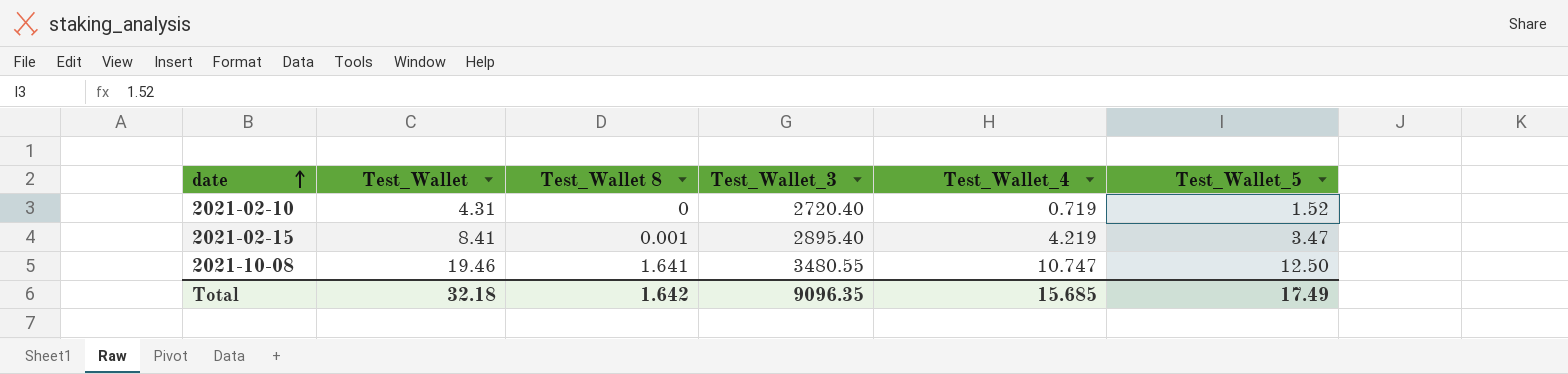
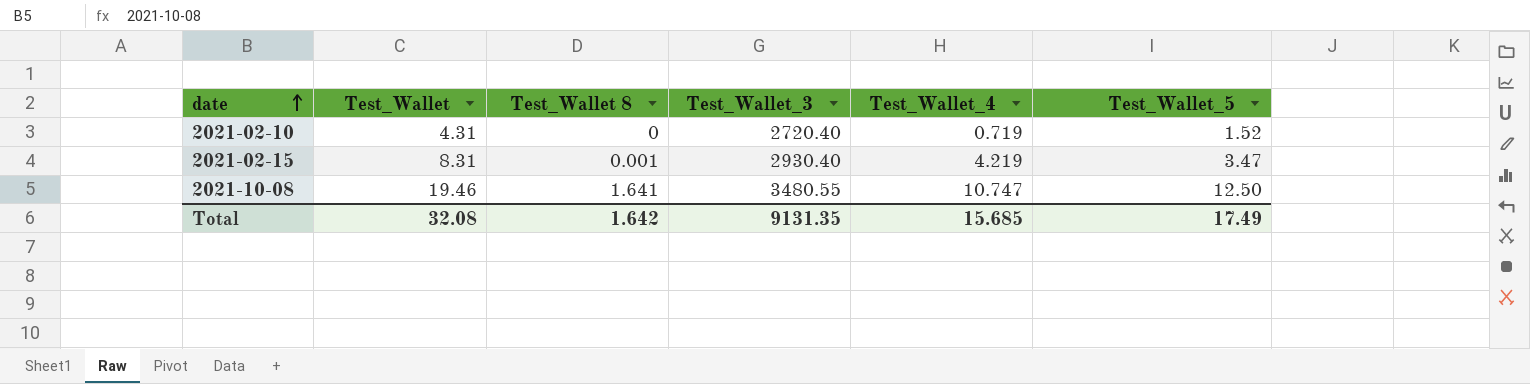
2021-02-15 | Test_Wallet: 8.41 -> 8.31
2021-02-15 | Test_Wallet_3: 2895.40 -> 2930.40
Total | Test_Wallet: 32.18 -> 32.08
Total | Test_Wallet_3: 9096.35 -> 9131.35

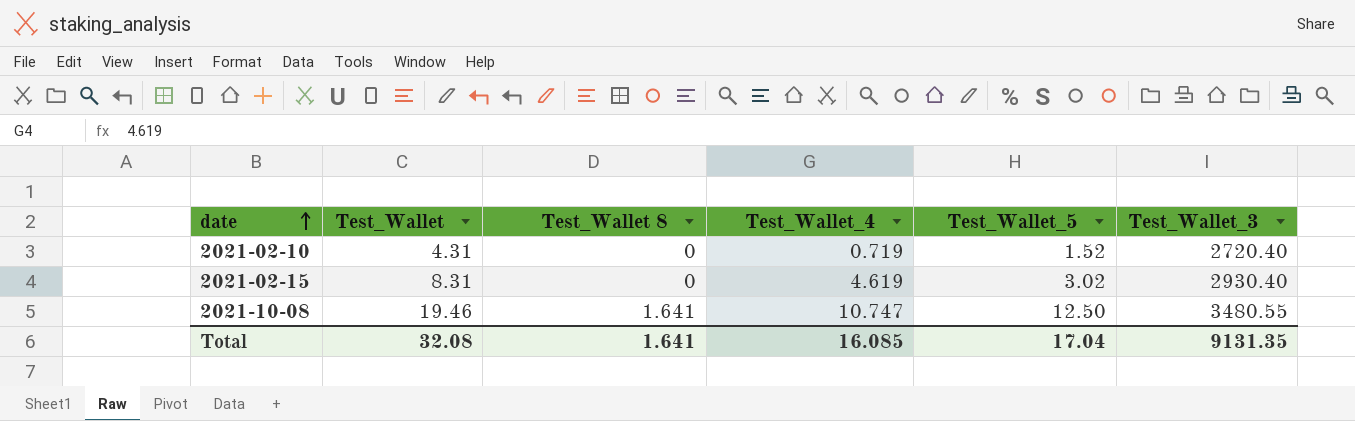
column Test_Wallet_3 | position: 4 -> 6
2021-02-15 | Test_Wallet 8: 0.001 -> 0
2021-02-15 | Test_Wallet_4: 4.219 -> 4.619
2021-02-15 | Test_Wallet_5: 3.47 -> 3.02
Total | Test_Wallet 8: 1.642 -> 1.641
Total | Test_Wallet_4: 15.685 -> 16.085
Total | Test_Wallet_5: 17.49 -> 17.04

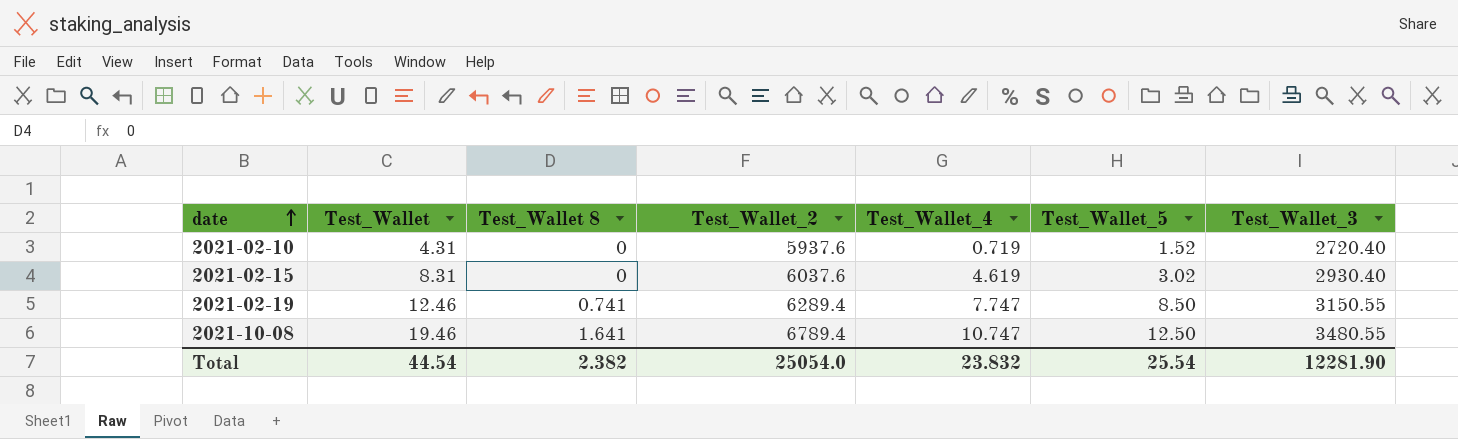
column Test_Wallet_2 | position: none -> 4
row 2021-02-19: none -> 12.46 | 0.741 | 6289.4 | 7.747 | 8.50 | 3150.55
Total | Test_Wallet: 32.08 -> 44.54
Total | Test_Wallet 8: 1.641 -> 2.382
Total | Test_Wallet_4: 16.085 -> 23.832
Total | Test_Wallet_5: 17.04 -> 25.54
Total | Test_Wallet_3: 9131.35 -> 12281.90

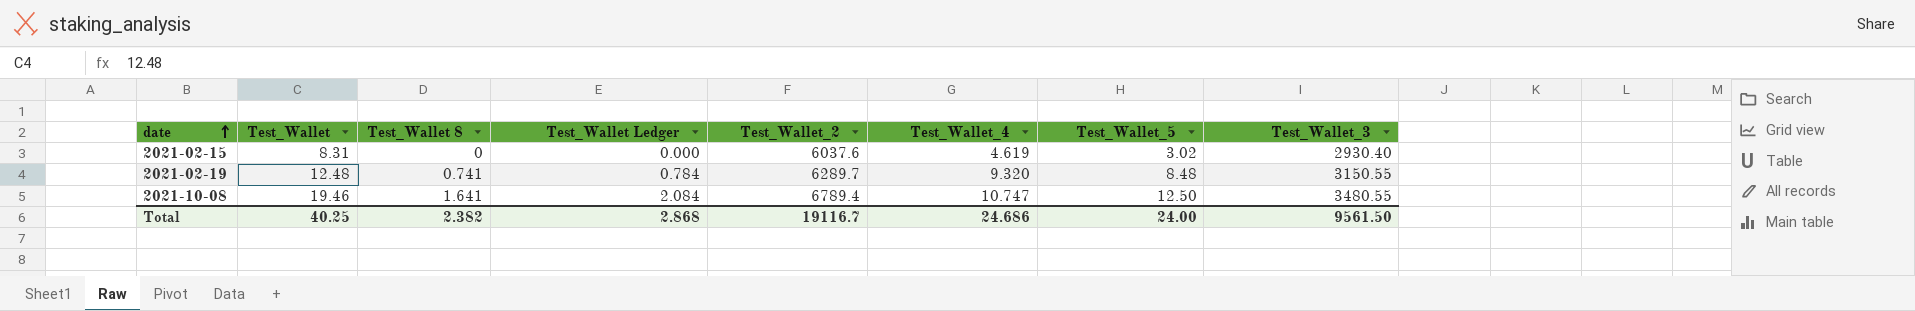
column Test_Wallet Ledger | position: none -> 4
row 2021-02-10: 4.31 | 0 | 5937.6 | 0.719 | 1.52 | 2720.40 -> none
2021-02-19 | Test_Wallet: 12.46 -> 12.48
2021-02-19 | Test_Wallet_2: 6289.4 -> 6289.7
2021-02-19 | Test_Wallet_4: 7.747 -> 9.320
2021-02-19 | Test_Wallet_5: 8.50 -> 8.48
Total | Test_Wallet: 44.54 -> 40.25
Total | Test_Wallet_2: 25054.0 -> 19116.7
Total | Test_Wallet_4: 23.832 -> 24.686
Total | Test_Wallet_5: 25.54 -> 24.00
Total | Test_Wallet_3: 12281.90 -> 9561.50

